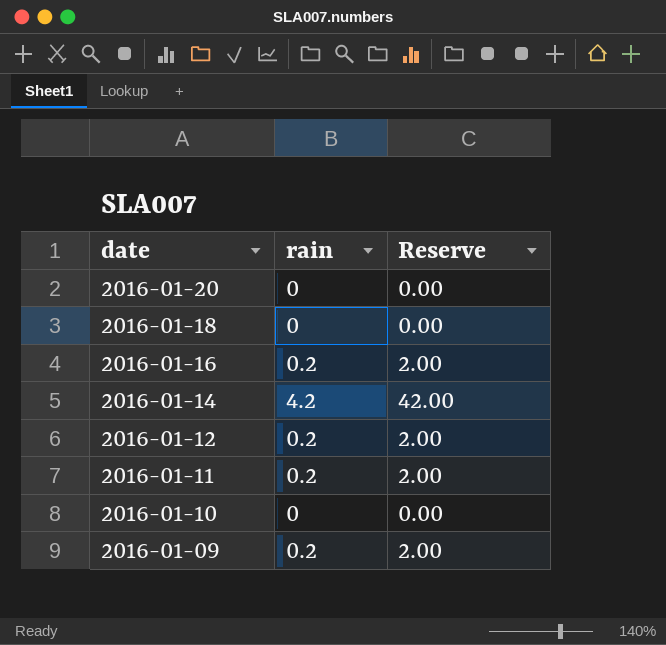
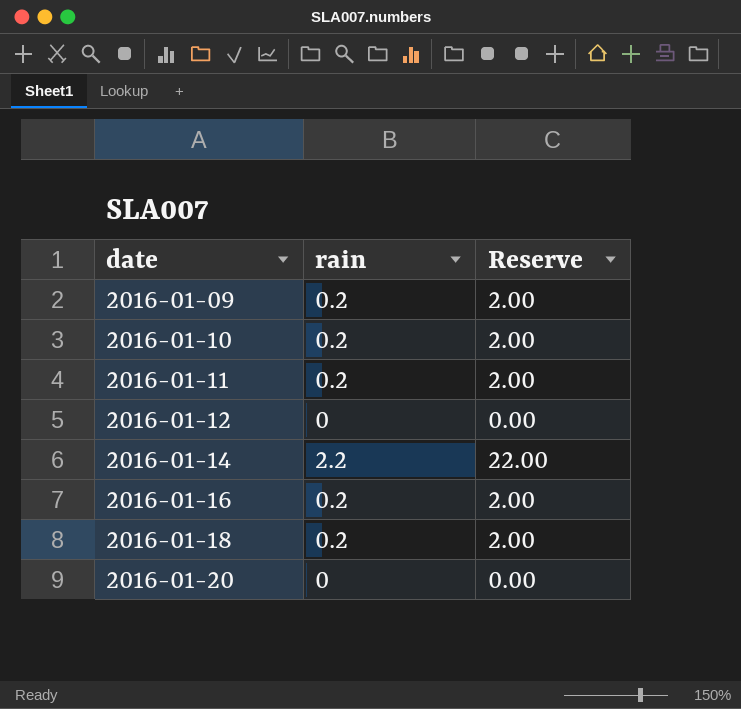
row order: date descending -> date ascending
2016-01-10 | rain: 0 -> 0.2
2016-01-10 | Reserve: 0.00 -> 2.00
2016-01-12 | rain: 0.2 -> 0
2016-01-12 | Reserve: 2.00 -> 0.00
2016-01-14 | rain: 4.2 -> 2.2
2016-01-14 | Reserve: 42.00 -> 22.00
2016-01-18 | rain: 0 -> 0.2
2016-01-18 | Reserve: 0.00 -> 2.00

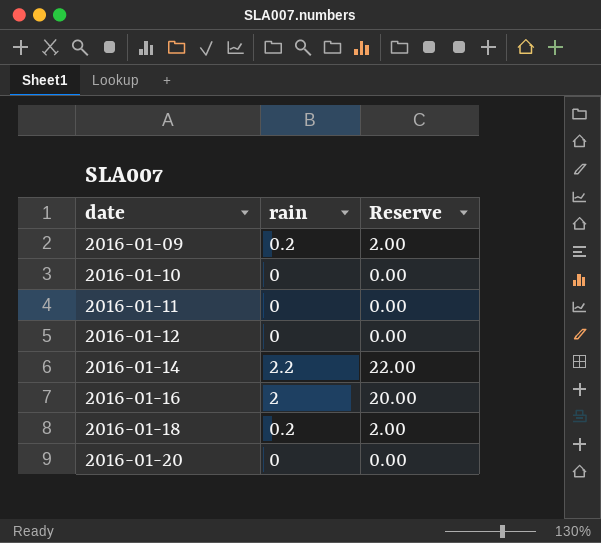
2016-01-10 | rain: 0.2 -> 0
2016-01-10 | Reserve: 2.00 -> 0.00
2016-01-11 | rain: 0.2 -> 0
2016-01-11 | Reserve: 2.00 -> 0.00
2016-01-16 | rain: 0.2 -> 2
2016-01-16 | Reserve: 2.00 -> 20.00

